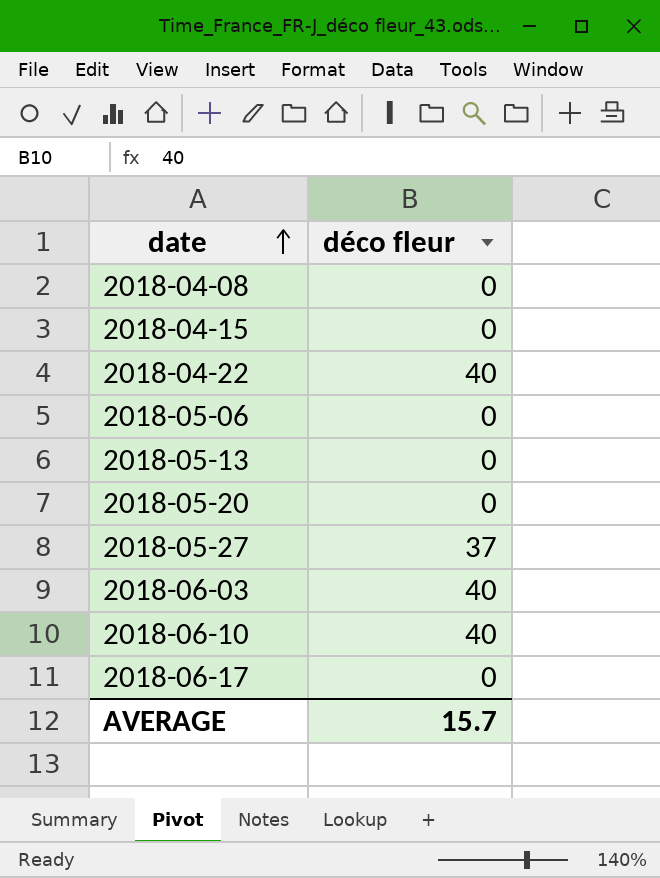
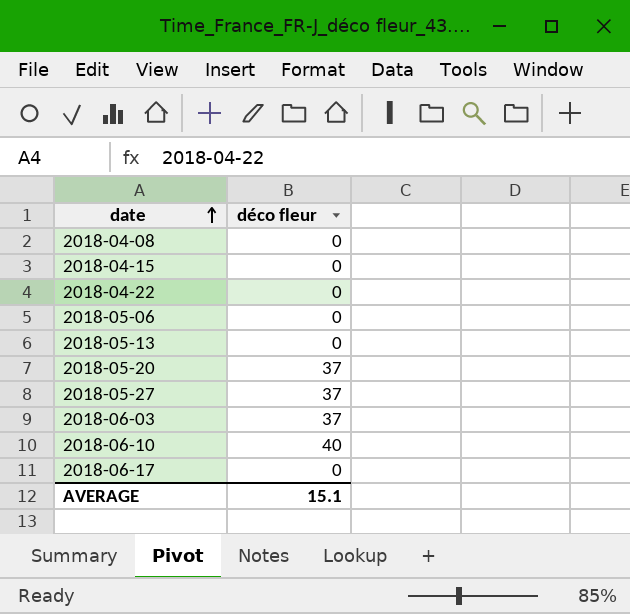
2018-04-22 | déco fleur: 40 -> 0
2018-05-20 | déco fleur: 0 -> 37
2018-06-03 | déco fleur: 40 -> 37
AVERAGE | déco fleur: 15.7 -> 15.1

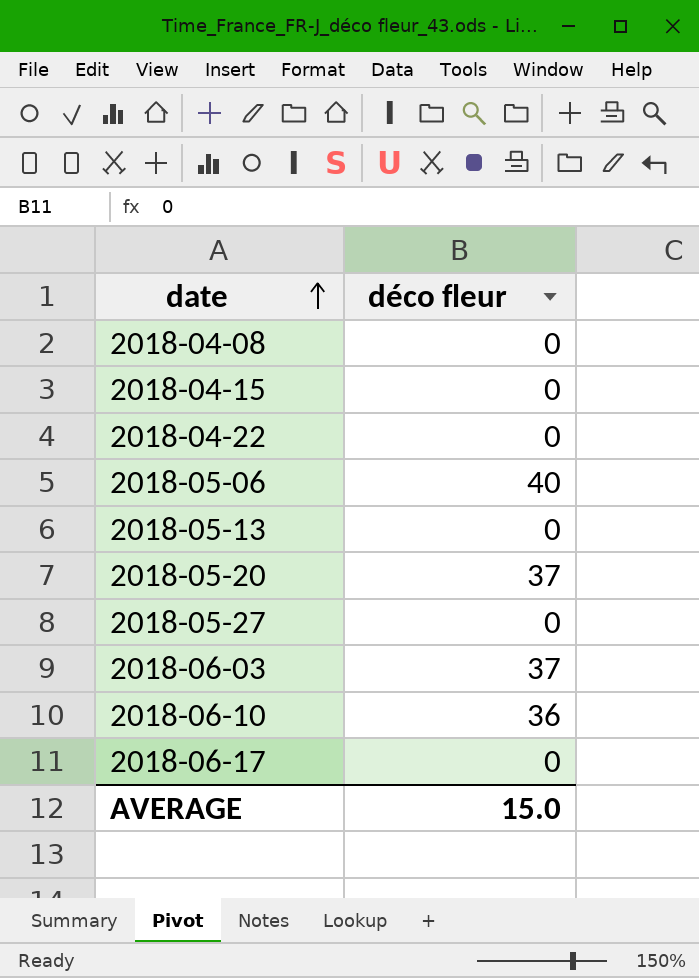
2018-05-06 | déco fleur: 0 -> 40
2018-05-27 | déco fleur: 37 -> 0
2018-06-10 | déco fleur: 40 -> 36
AVERAGE | déco fleur: 15.1 -> 15.0

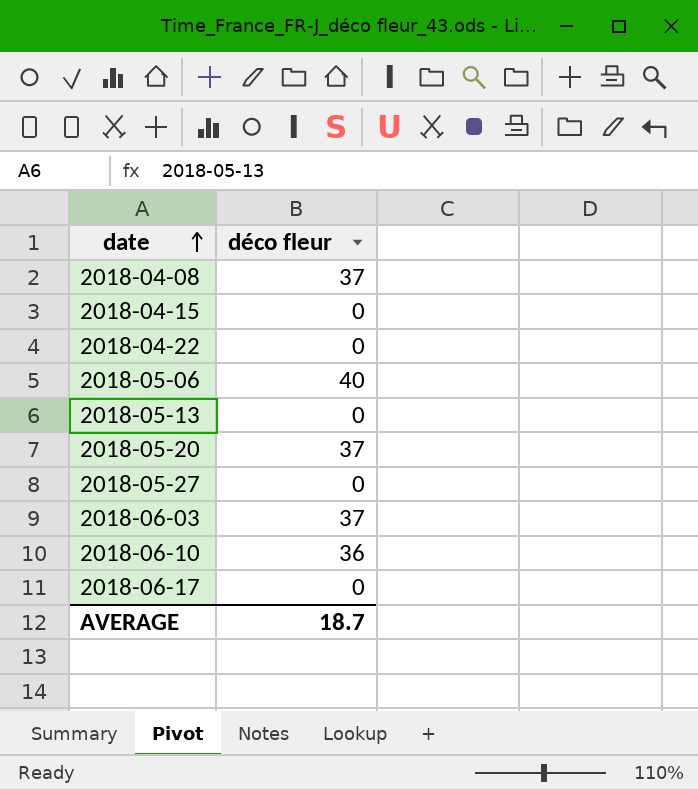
2018-04-08 | déco fleur: 0 -> 37
AVERAGE | déco fleur: 15.0 -> 18.7

